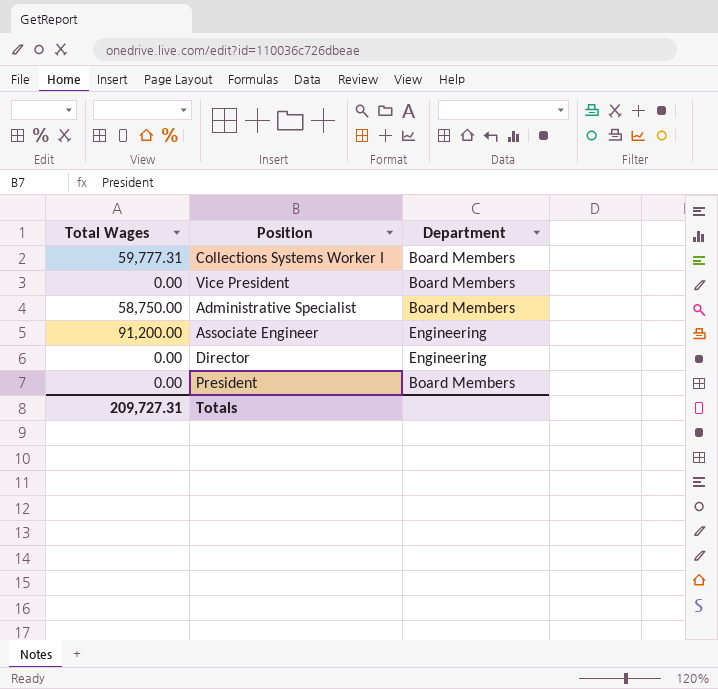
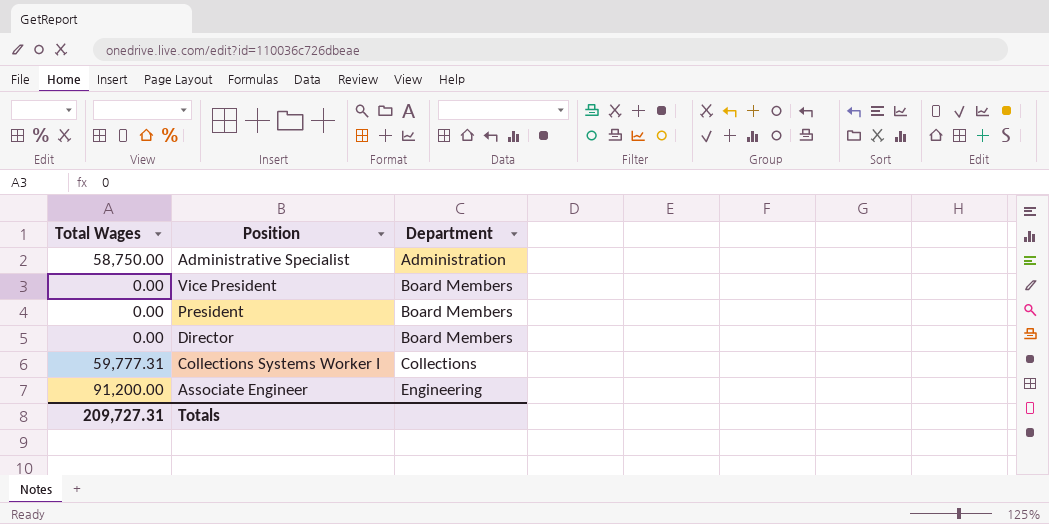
row order: none -> Department ascending
Administrative Specialist | Department: Board Members -> Administration
Director | Department: Engineering -> Board Members
Collections Systems Worker I | Department: Board Members -> Collections

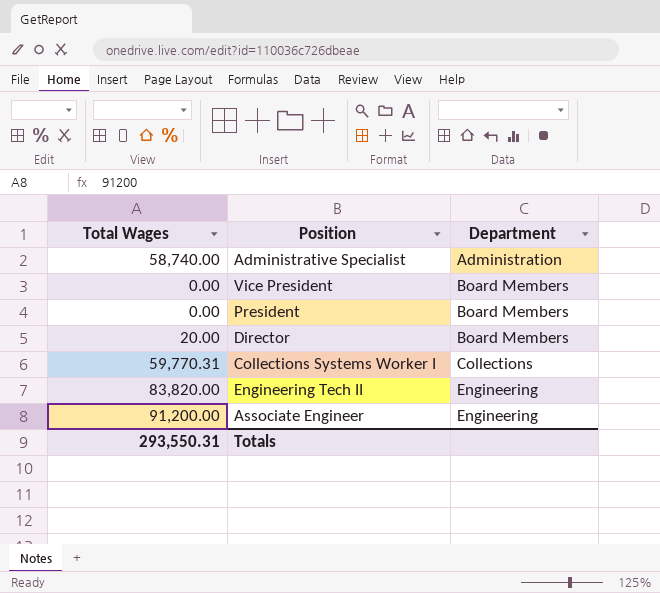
Administrative Specialist | Total Wages: 58,750.00 -> 58,740.00
Director | Total Wages: 0.00 -> 20.00
Collections Systems Worker I | Total Wages: 59,777.31 -> 59,770.31
row Engineering Tech II: none -> 83,820.00 | Engineering
Totals | Total Wages: 209,727.31 -> 293,550.31

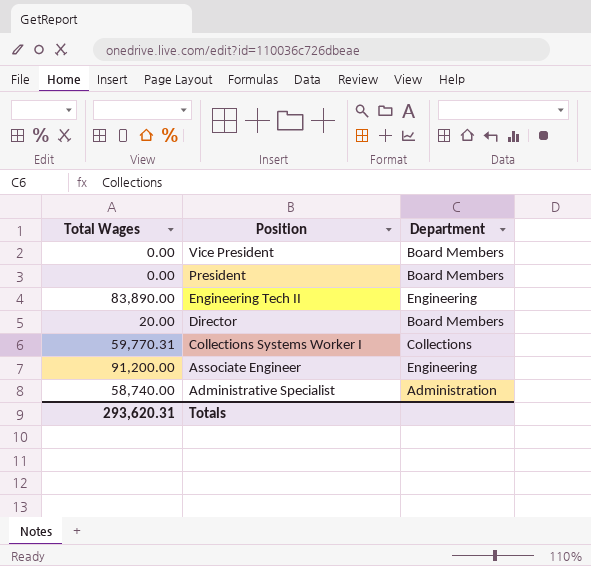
row order: Department ascending -> Position descending
Engineering Tech II | Total Wages: 83,820.00 -> 83,890.00
Totals | Total Wages: 293,550.31 -> 293,620.31

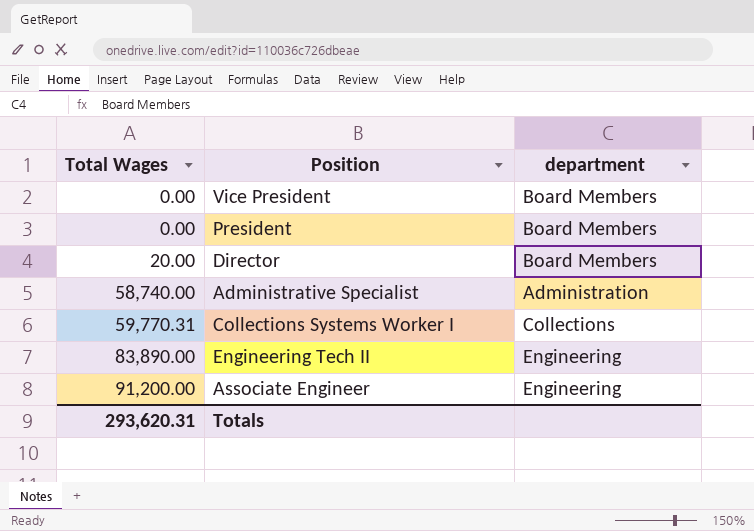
row order: Position descending -> Total Wages ascending
column name: Department -> department

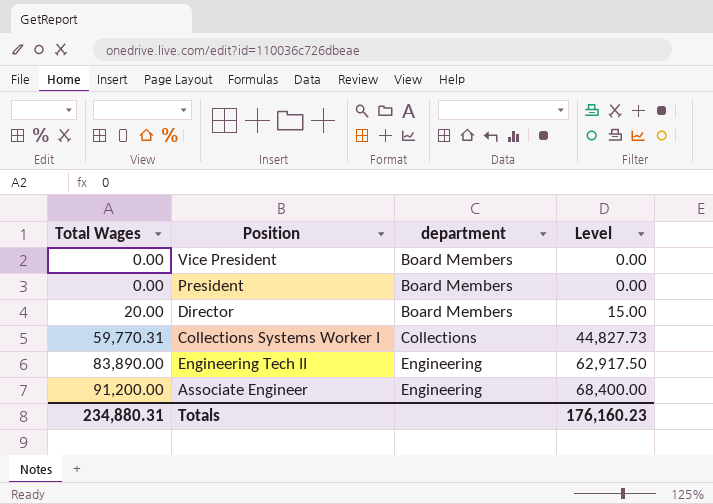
column Level | formula: none -> [Total Wages] * 0.75
row Administrative Specialist: 58,740.00 | Administration -> none
Totals | Total Wages: 293,620.31 -> 234,880.31

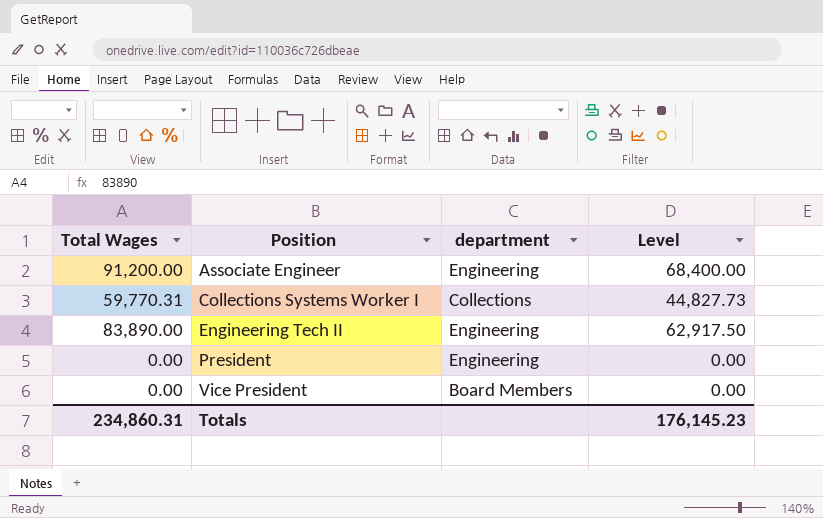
row order: Total Wages ascending -> Position ascending
row Director: 20.00 | Board Members | 15.00 -> none
President | department: Board Members -> Engineering
Totals | Total Wages: 234,880.31 -> 234,860.31
Totals | Level: 176,160.23 -> 176,145.23

